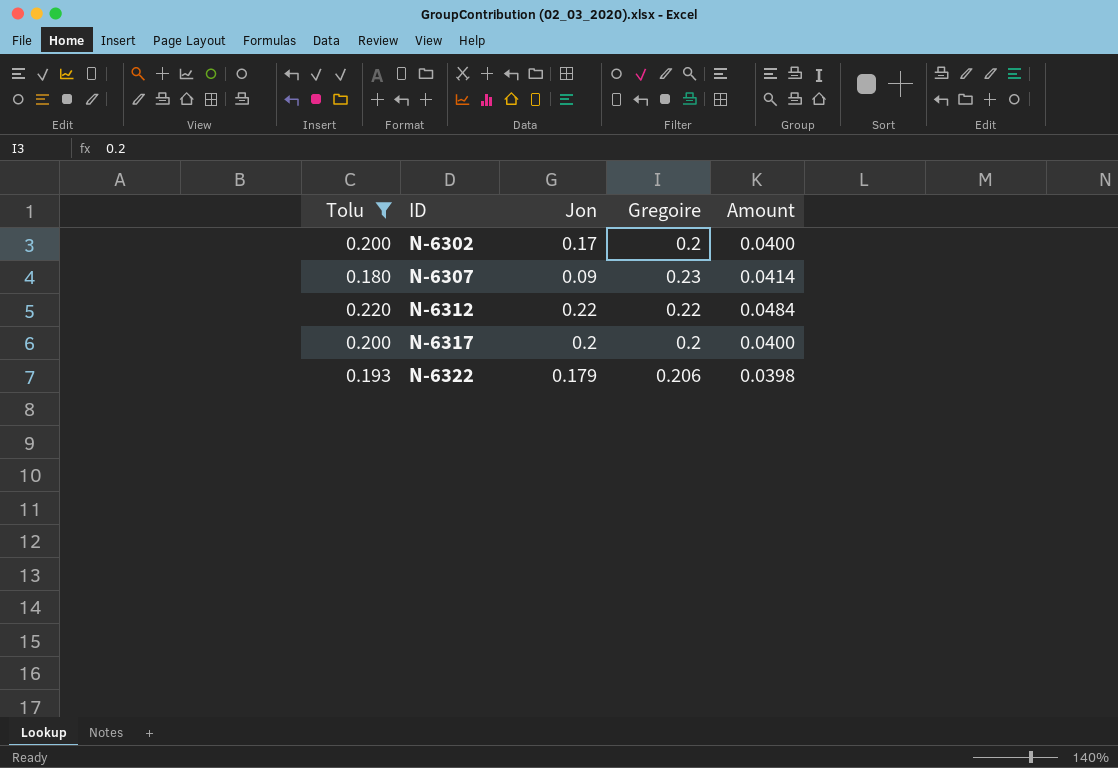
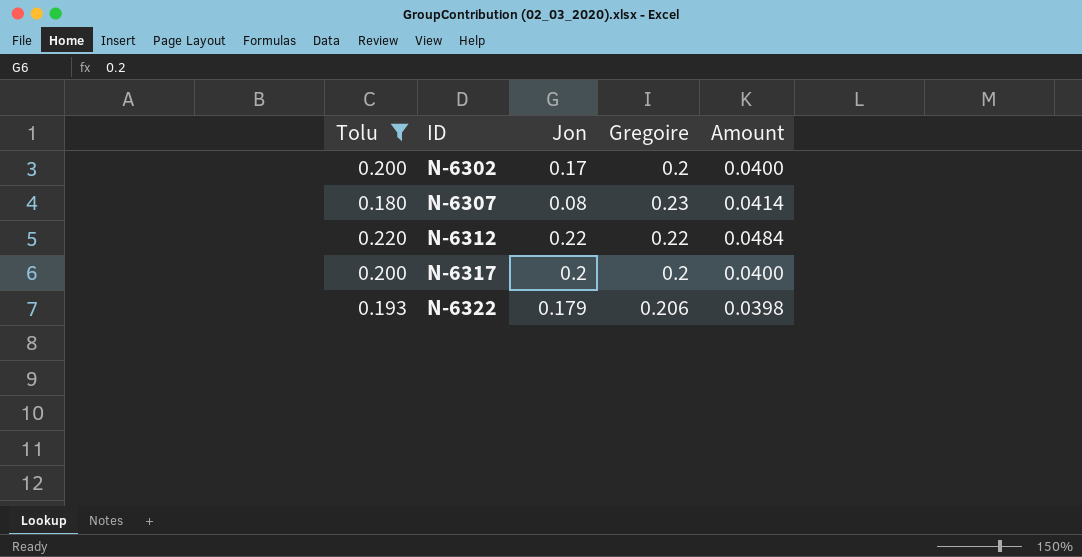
N-6307 | Jon: 0.09 -> 0.08

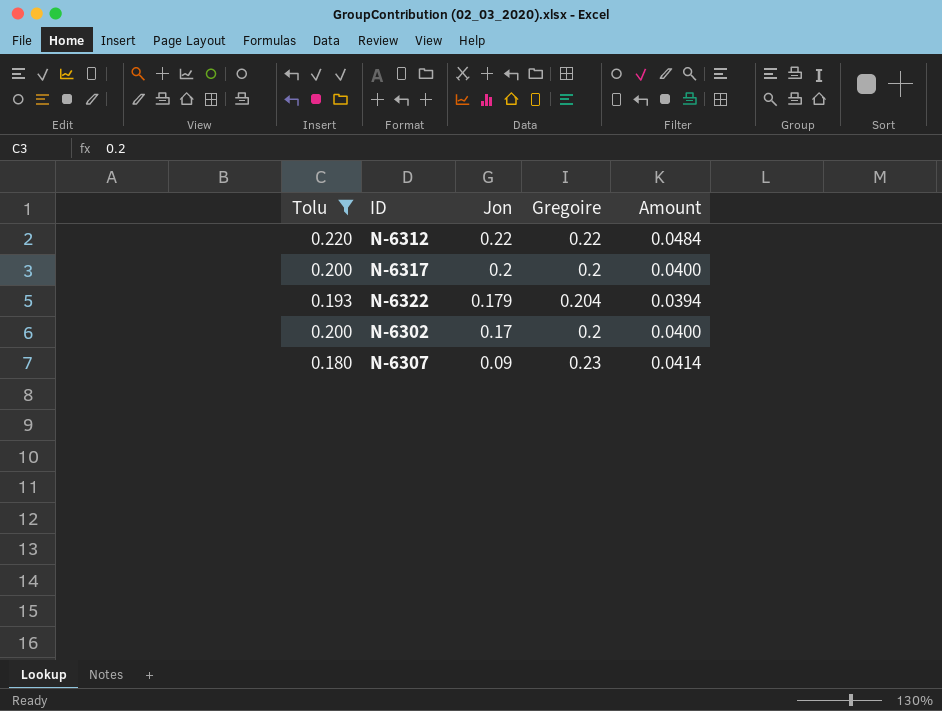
row order: ID ascending -> Jon descending
N-6322 | Gregoire: 0.206 -> 0.204
N-6322 | Amount: 0.0398 -> 0.0394
N-6307 | Jon: 0.08 -> 0.09

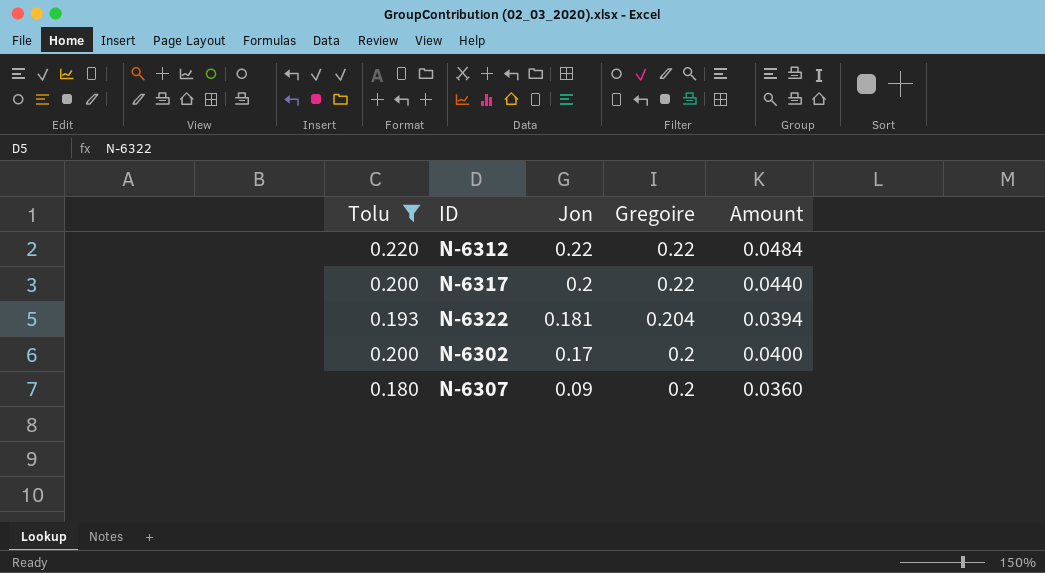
N-6317 | Gregoire: 0.2 -> 0.22
N-6317 | Amount: 0.0400 -> 0.0440
N-6322 | Jon: 0.179 -> 0.181
N-6307 | Gregoire: 0.23 -> 0.2
N-6307 | Amount: 0.0414 -> 0.0360

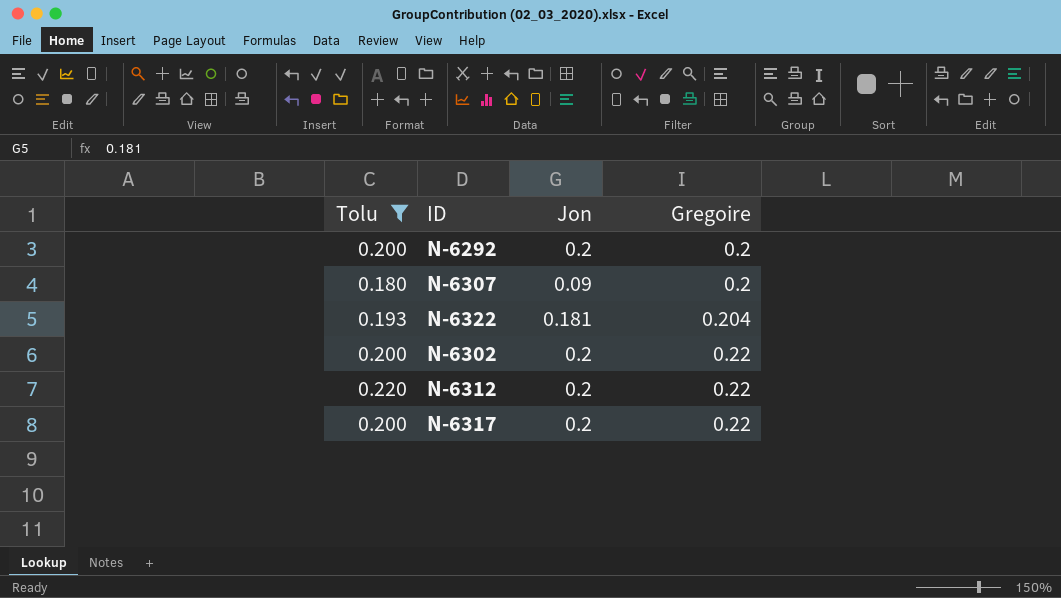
row order: Jon descending -> Gregoire ascending
column Amount | formula: [Tolu] * [Gregoire] -> none
row N-6292: none -> 0.200 | 0.2 | 0.2
N-6302 | Jon: 0.17 -> 0.2
N-6302 | Gregoire: 0.2 -> 0.22
N-6312 | Jon: 0.22 -> 0.2

